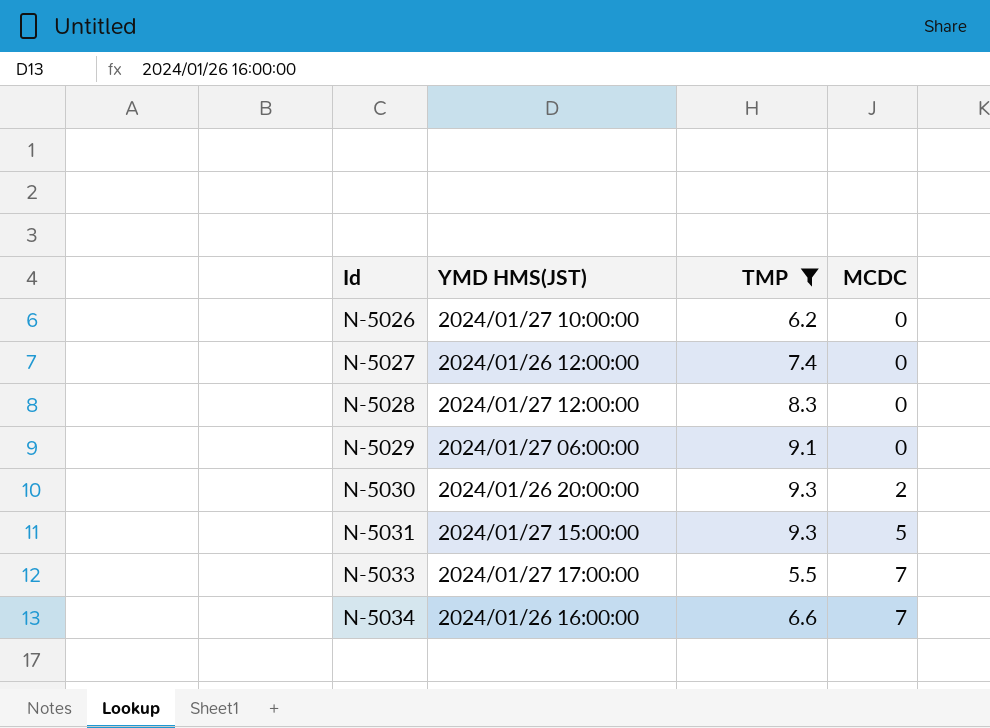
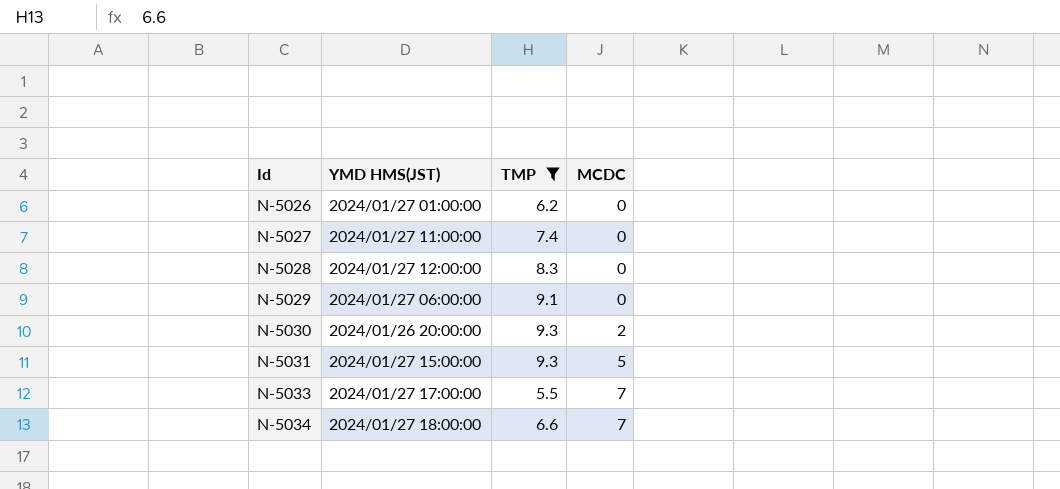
N-5026 | YMD HMS(JST): 2024/01/27 10:00:00 -> 2024/01/27 01:00:00
N-5027 | YMD HMS(JST): 2024/01/26 12:00:00 -> 2024/01/27 11:00:00
N-5034 | YMD HMS(JST): 2024/01/26 16:00:00 -> 2024/01/27 18:00:00

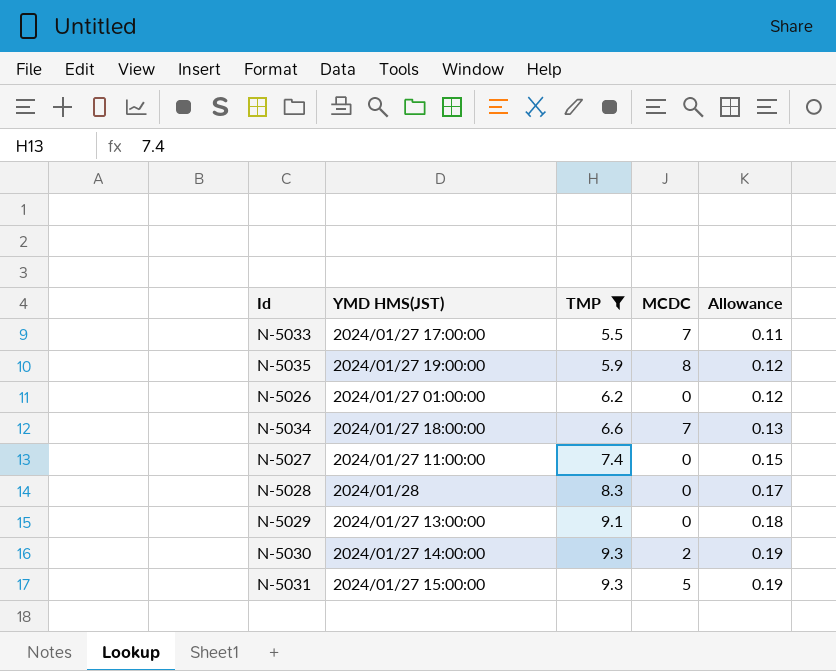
row order: Id ascending -> TMP ascending
column Allowance | formula: none -> [TMP] * 0.02
row N-5035: none -> 2024/01/27 19:00:00 | 5.9 | 8 | 0.12
N-5028 | YMD HMS(JST): 2024/01/27 12:00:00 -> 2024/01/28
N-5029 | YMD HMS(JST): 2024/01/27 06:00:00 -> 2024/01/27 13:00:00
N-5030 | YMD HMS(JST): 2024/01/26 20:00:00 -> 2024/01/27 14:00:00

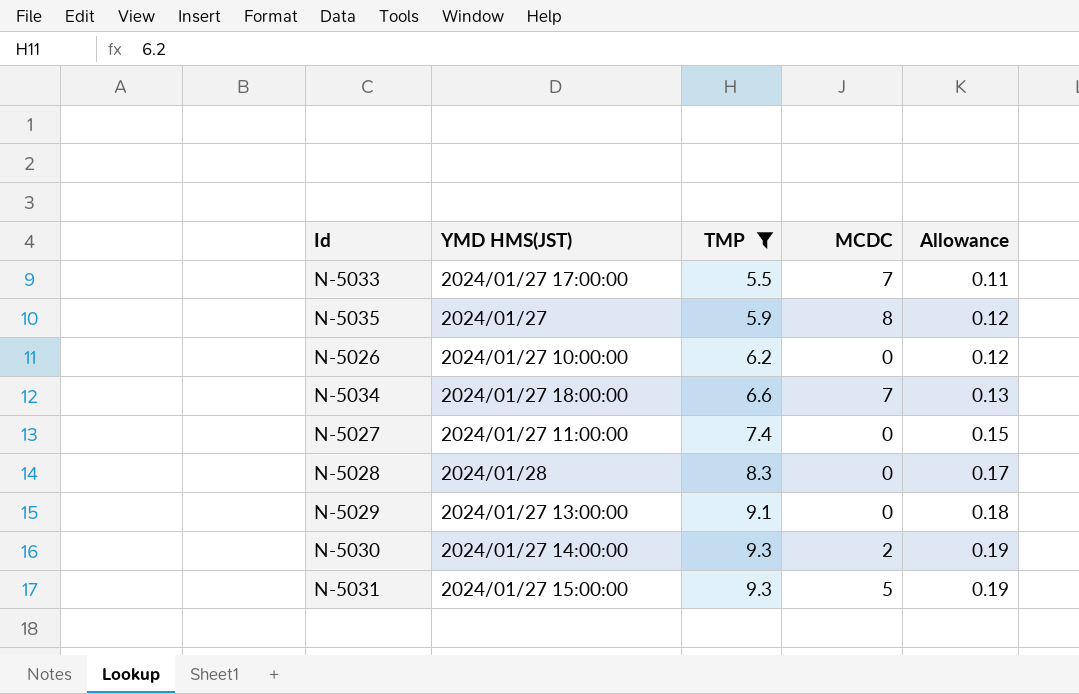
N-5035 | YMD HMS(JST): 2024/01/27 19:00:00 -> 2024/01/27
N-5026 | YMD HMS(JST): 2024/01/27 01:00:00 -> 2024/01/27 10:00:00

